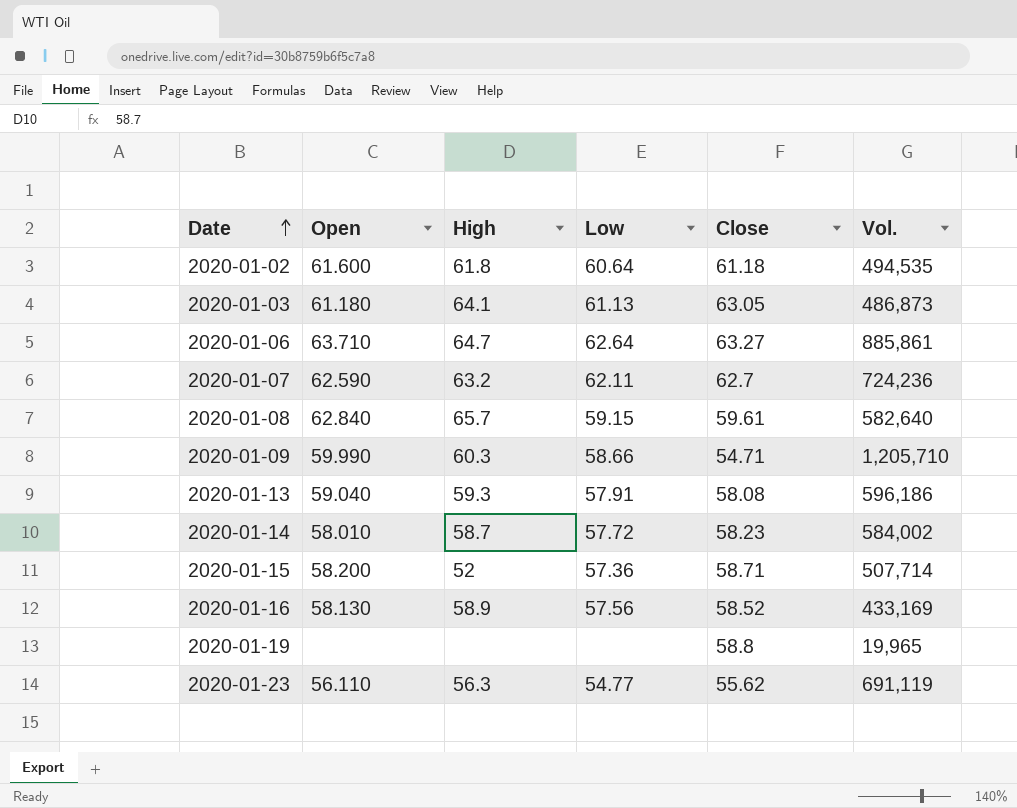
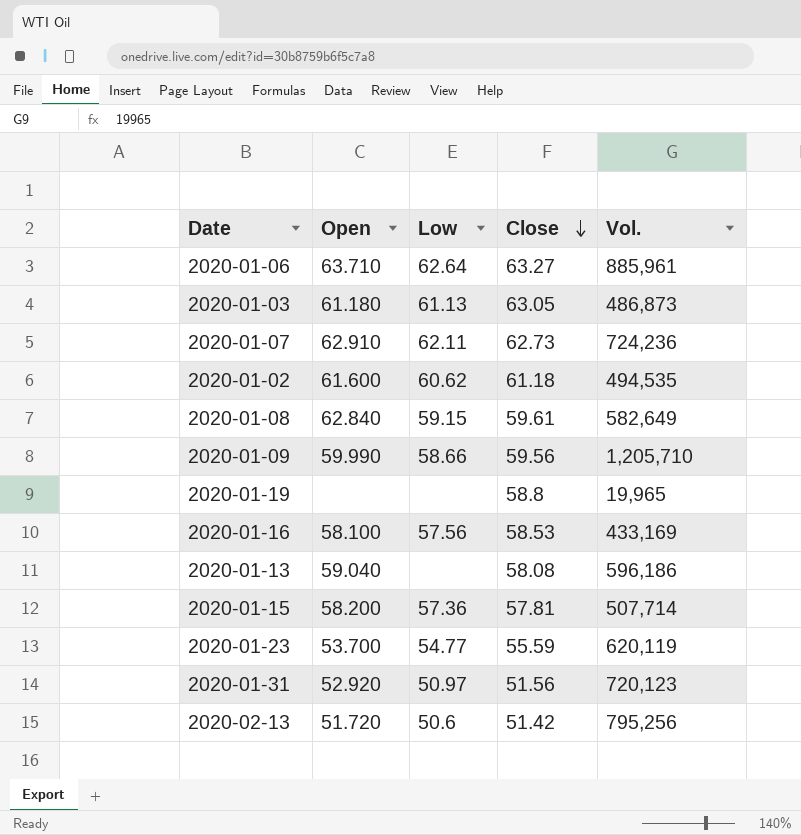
row order: Date ascending -> Close descending
column High | position: 3 -> none
row 2020-01-14: 58.010 | 58.7 | 57.72 | 58.23 | 584,002 -> none
2020-01-06 | Vol.: 885,861 -> 885,961
2020-01-07 | Open: 62.590 -> 62.910
2020-01-07 | Close: 62.7 -> 62.73
2020-01-02 | Low: 60.64 -> 60.62
2020-01-08 | Vol.: 582,640 -> 582,649
2020-01-09 | Close: 54.71 -> 59.56
2020-01-16 | Open: 58.130 -> 58.100
2020-01-16 | Close: 58.52 -> 58.53
2020-01-13 | Low: 57.91 -> none
2020-01-15 | Close: 58.71 -> 57.81
2020-01-23 | Open: 56.110 -> 53.700
2020-01-23 | Close: 55.62 -> 55.59
2020-01-23 | Vol.: 691,119 -> 620,119
row 2020-01-31: none -> 52.920 | 50.97 | 51.56 | 720,123
row 2020-02-13: none -> 51.720 | 50.6 | 51.42 | 795,256

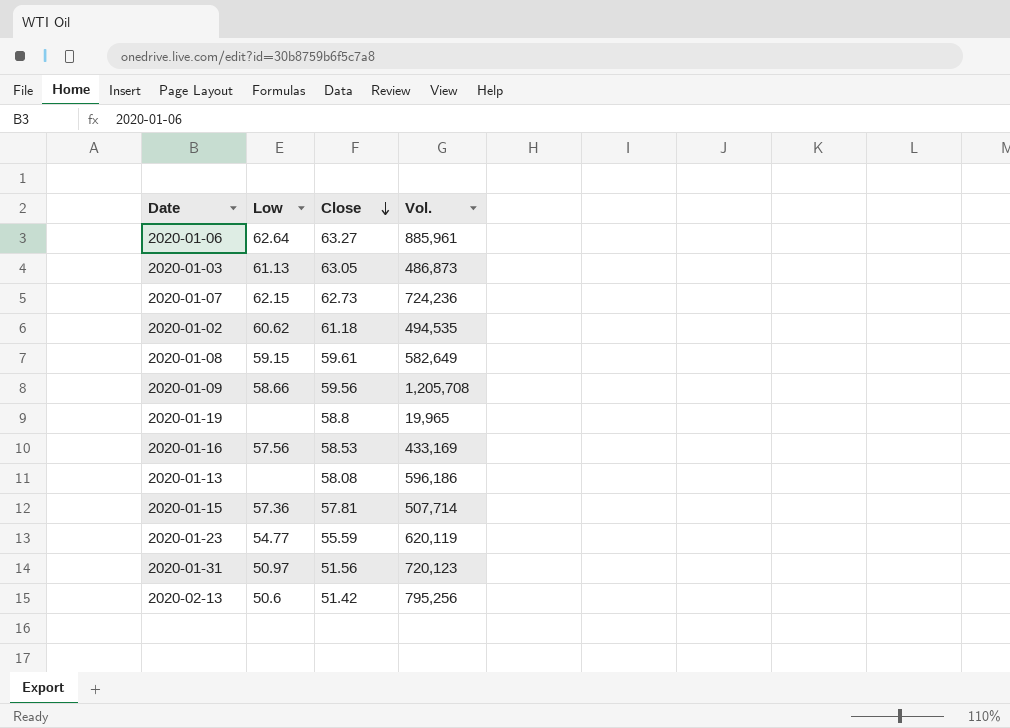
column Open | position: 2 -> none
2020-01-07 | Low: 62.11 -> 62.15
2020-01-09 | Vol.: 1,205,710 -> 1,205,708

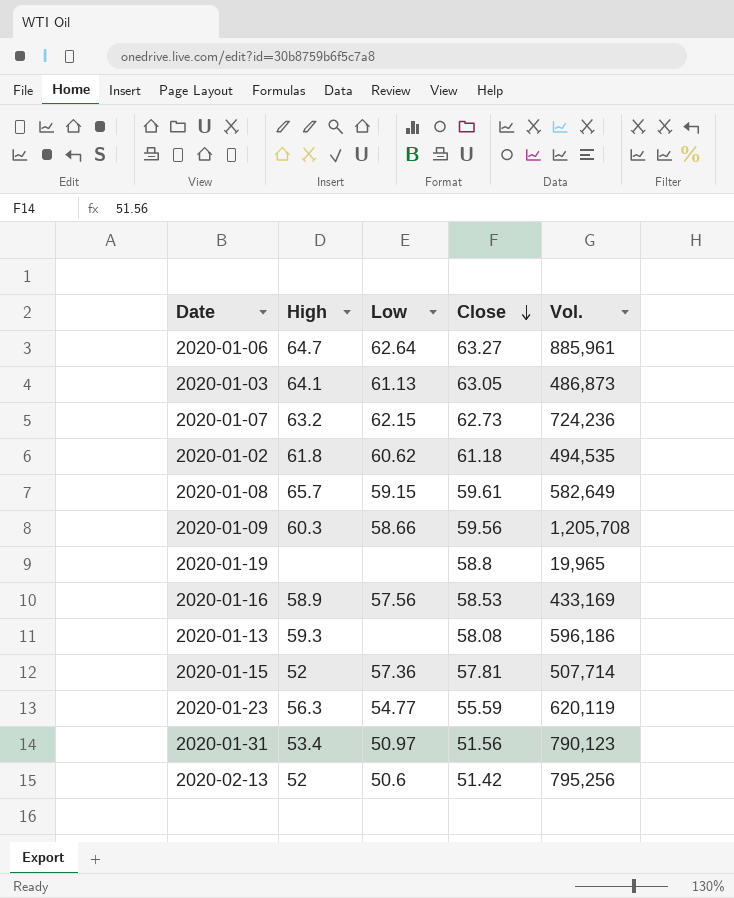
column High | position: none -> 2
2020-01-31 | Vol.: 720,123 -> 790,123

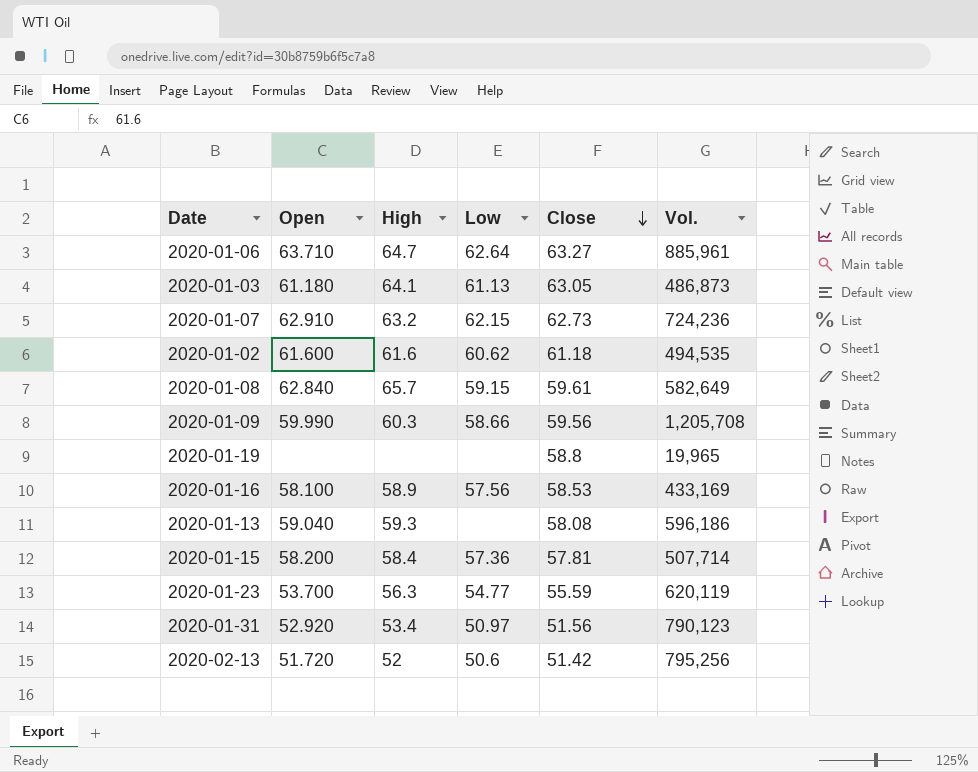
column Open | position: none -> 2
2020-01-02 | High: 61.8 -> 61.6
2020-01-15 | High: 52 -> 58.4

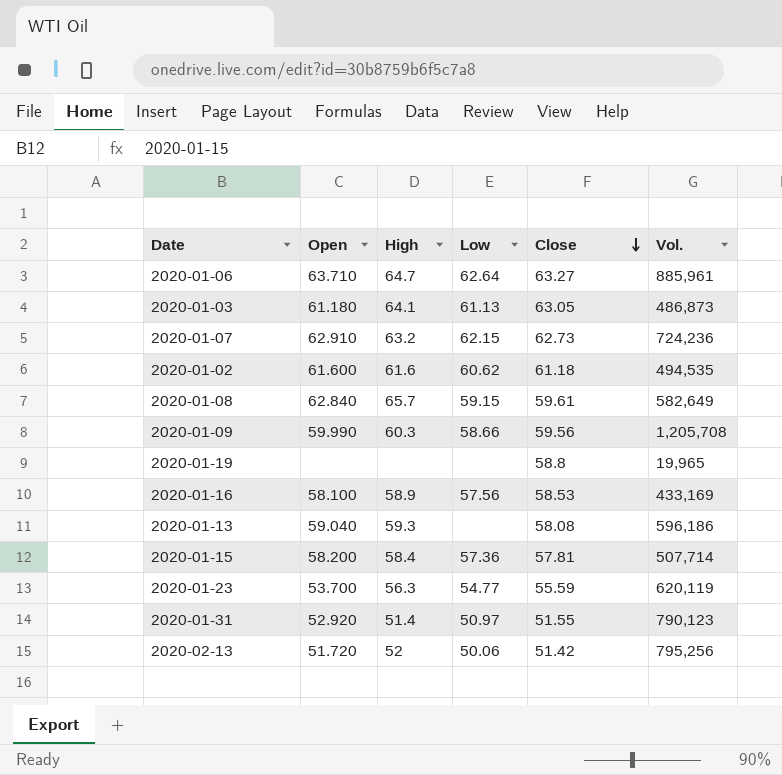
2020-01-31 | High: 53.4 -> 51.4
2020-01-31 | Close: 51.56 -> 51.55
2020-02-13 | Low: 50.6 -> 50.06

